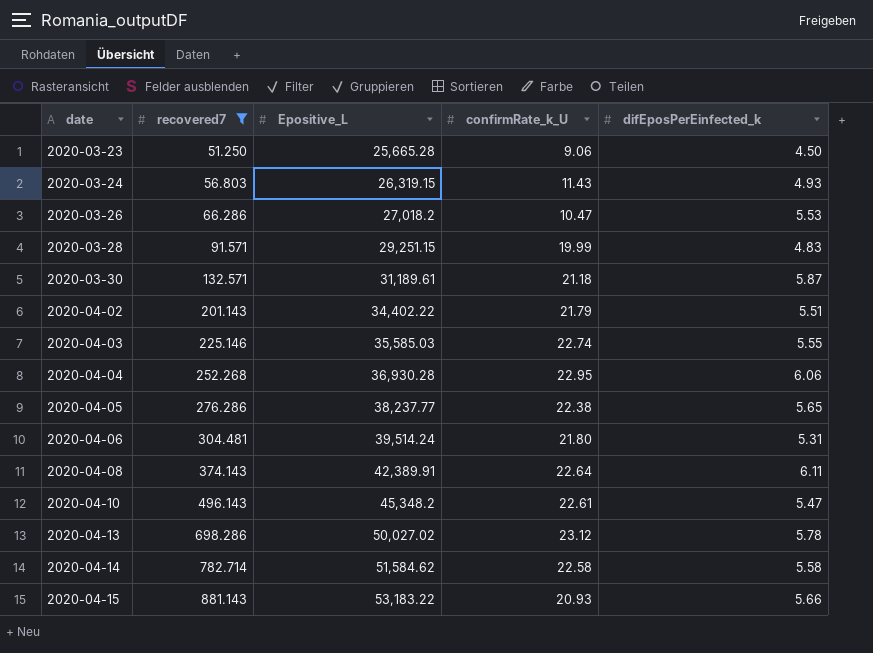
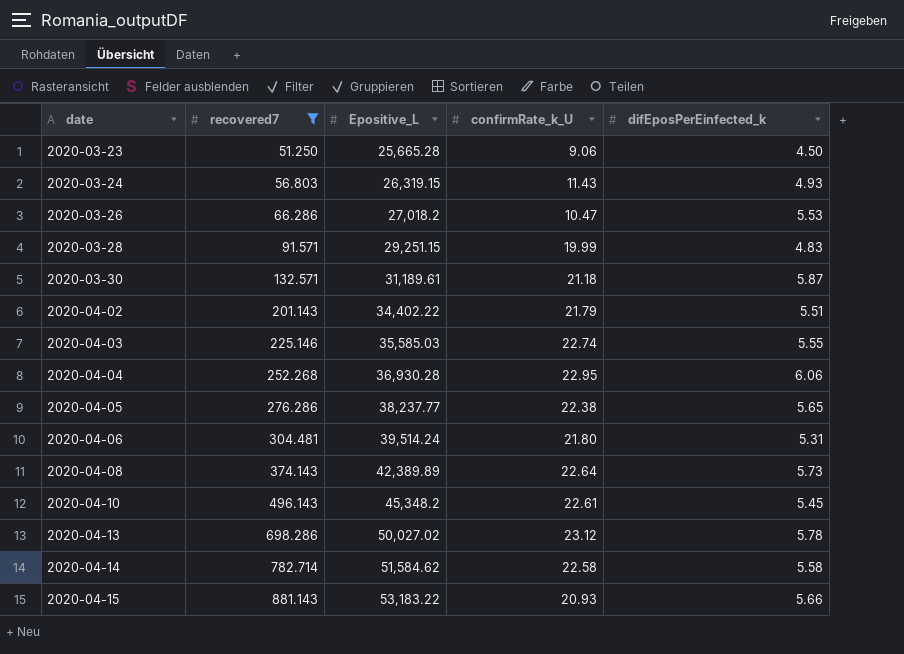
2020-04-08 | Epositive_L: 42,389.91 -> 42,389.89
2020-04-08 | difEposPerEinfected_k: 6.11 -> 5.73
2020-04-10 | difEposPerEinfected_k: 5.47 -> 5.45

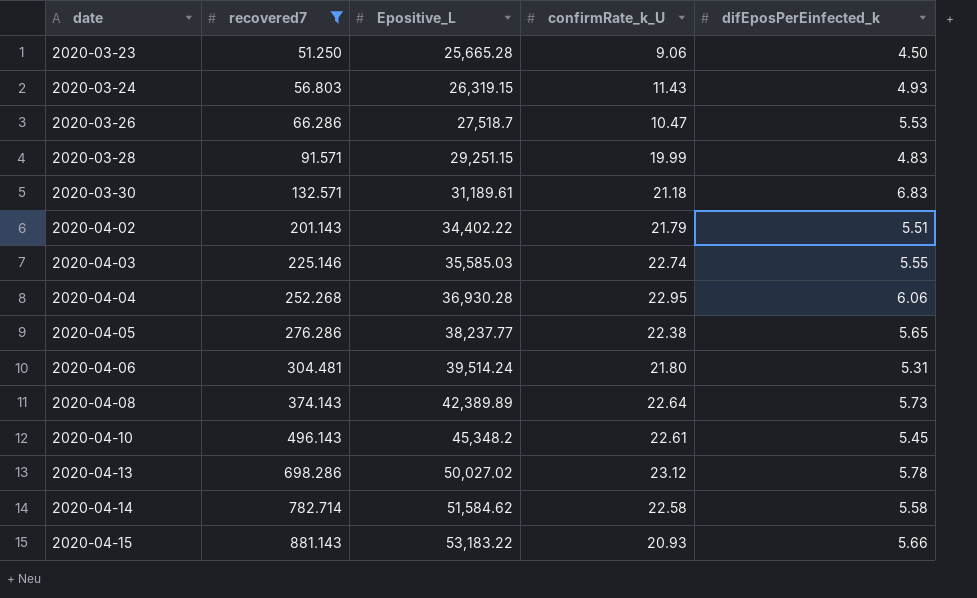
2020-03-26 | Epositive_L: 27,018.2 -> 27,518.7
2020-03-30 | difEposPerEinfected_k: 5.87 -> 6.83

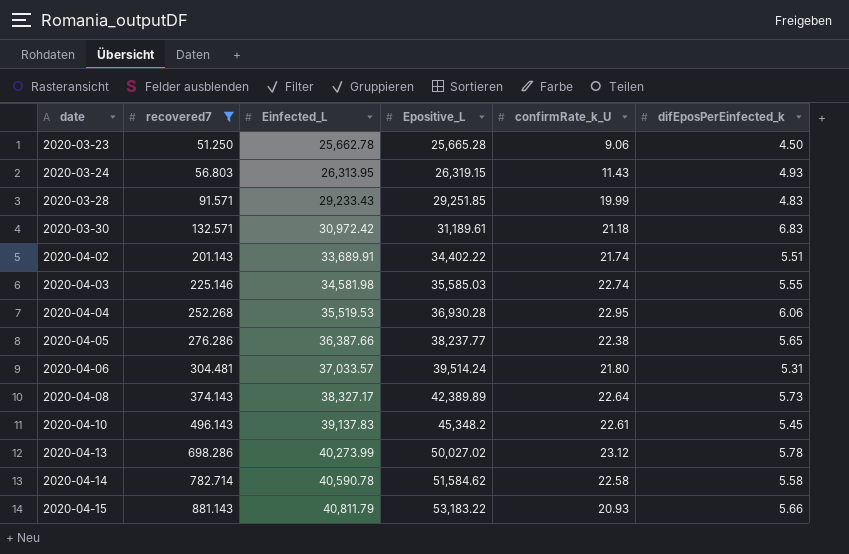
column Einfected_L | position: none -> 3
row 2020-03-26: 66.286 | 27,518.7 | 10.47 | 5.53 -> none
2020-03-28 | Epositive_L: 29,251.15 -> 29,251.85
2020-04-02 | confirmRate_k_U: 21.79 -> 21.74

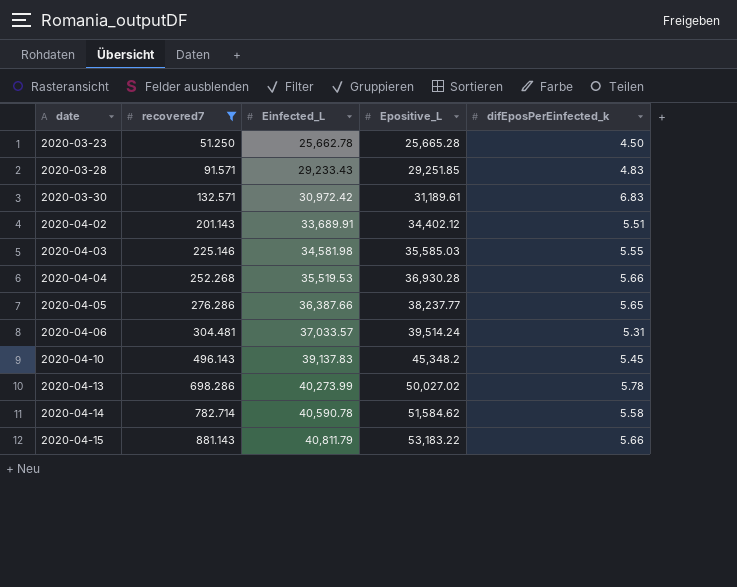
column confirmRate_k_U | position: 5 -> none
row 2020-03-24: 56.803 | 26,313.95 | 26,319.15 | 11.43 | 4.93 -> none
row 2020-04-08: 374.143 | 38,327.17 | 42,389.89 | 22.64 | 5.73 -> none
2020-04-02 | Epositive_L: 34,402.22 -> 34,402.12
2020-04-04 | difEposPerEinfected_k: 6.06 -> 5.66

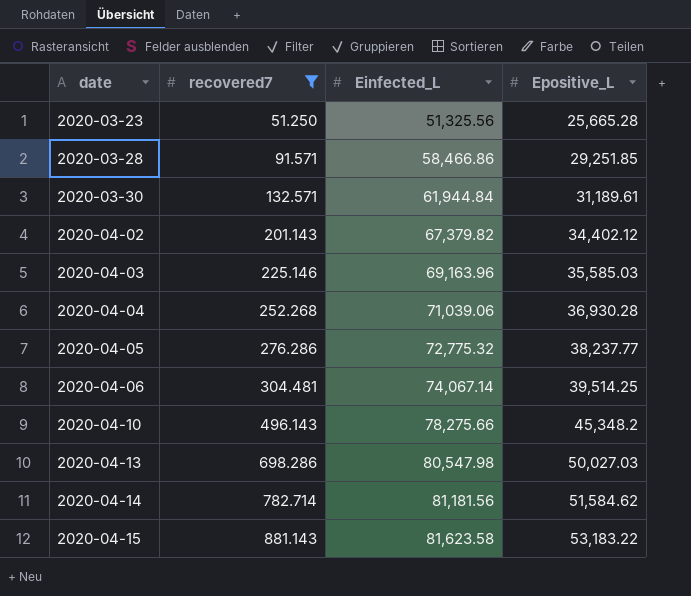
column difEposPerEinfected_k | position: 5 -> none
2020-03-23 | Einfected_L: 25,662.78 -> 51,325.56
2020-03-28 | Einfected_L: 29,233.43 -> 58,466.86
2020-03-30 | Einfected_L: 30,972.42 -> 61,944.84
2020-04-02 | Einfected_L: 33,689.91 -> 67,379.82
2020-04-03 | Einfected_L: 34,581.98 -> 69,163.96
2020-04-04 | Einfected_L: 35,519.53 -> 71,039.06
2020-04-05 | Einfected_L: 36,387.66 -> 72,775.32
2020-04-06 | Einfected_L: 37,033.57 -> 74,067.14
2020-04-06 | Epositive_L: 39,514.24 -> 39,514.25
2020-04-10 | Einfected_L: 39,137.83 -> 78,275.66
2020-04-13 | Einfected_L: 40,273.99 -> 80,547.98
2020-04-13 | Epositive_L: 50,027.02 -> 50,027.03
2020-04-14 | Einfected_L: 40,590.78 -> 81,181.56
2020-04-15 | Einfected_L: 40,811.79 -> 81,623.58

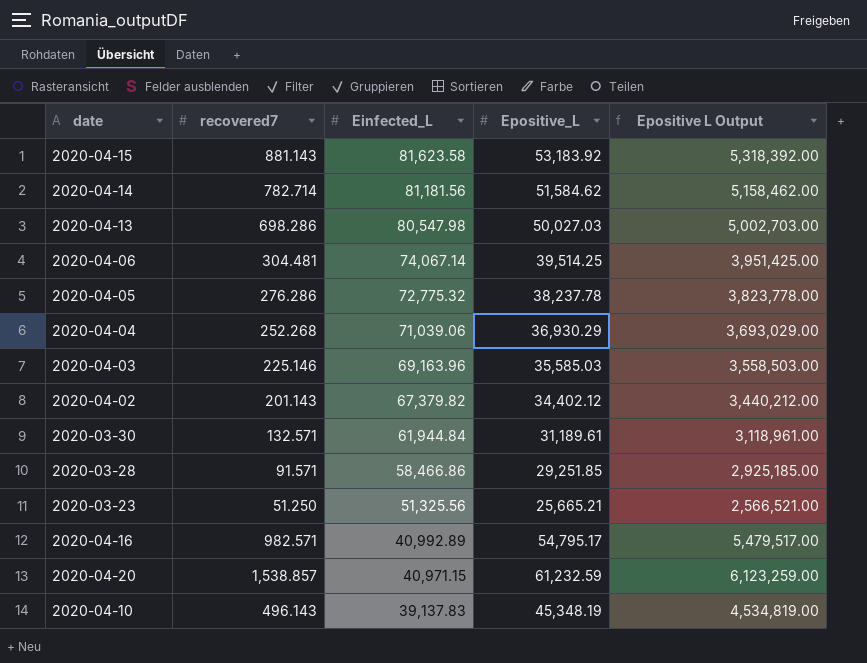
filter: recovered7 <= 881.143 -> none
row order: date ascending -> Einfected_L descending
column Epositive L Output | formula: none -> [Epositive_L] * 100
2020-04-15 | Epositive_L: 53,183.22 -> 53,183.92
2020-04-05 | Epositive_L: 38,237.77 -> 38,237.78
2020-04-04 | Epositive_L: 36,930.28 -> 36,930.29
2020-03-23 | Epositive_L: 25,665.28 -> 25,665.21
2020-04-10 | Einfected_L: 78,275.66 -> 39,137.83
2020-04-10 | Epositive_L: 45,348.2 -> 45,348.19

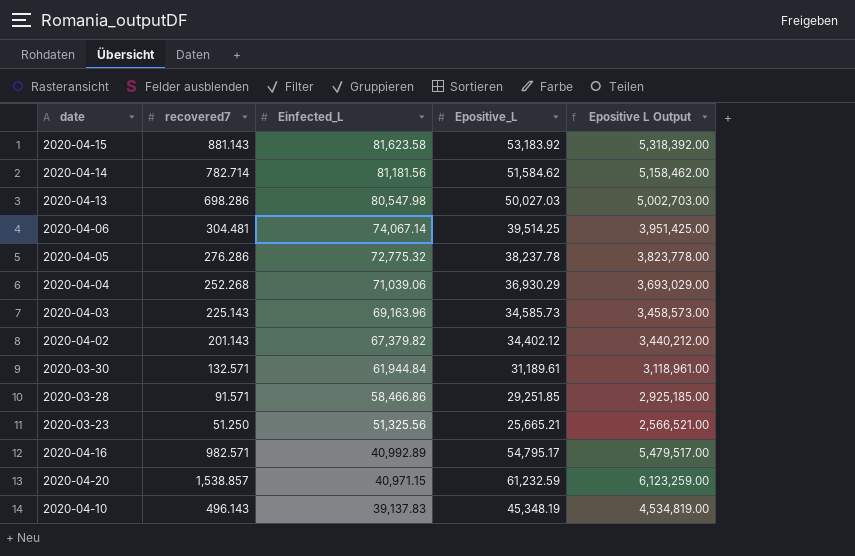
2020-04-03 | recovered7: 225.146 -> 225.143
2020-04-03 | Epositive_L: 35,585.03 -> 34,585.73
2020-04-03 | Epositive L Output: 3,558,503.00 -> 3,458,573.00

